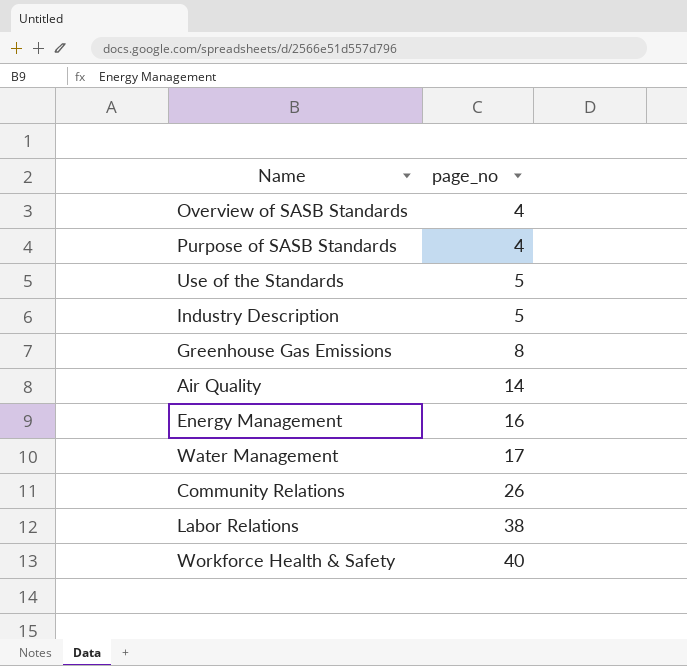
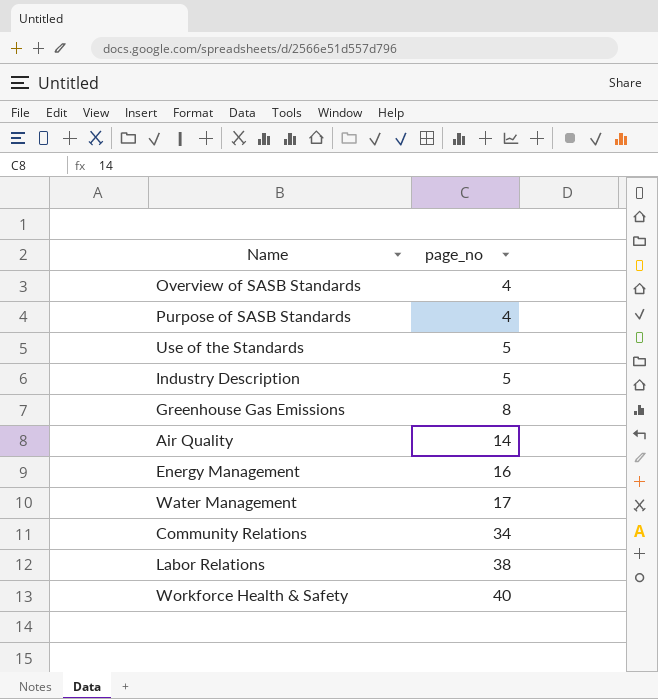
Community Relations | page_no: 26 -> 34

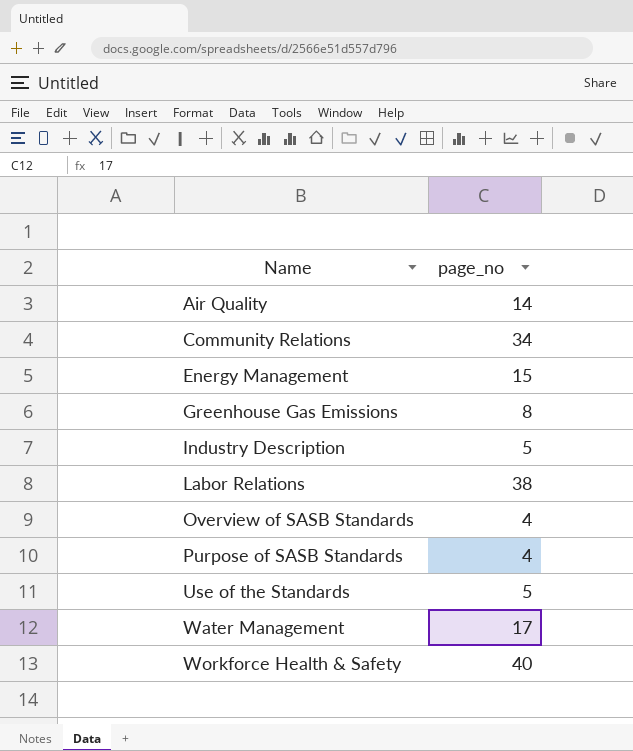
row order: page_no ascending -> Name ascending
Energy Management | page_no: 16 -> 15

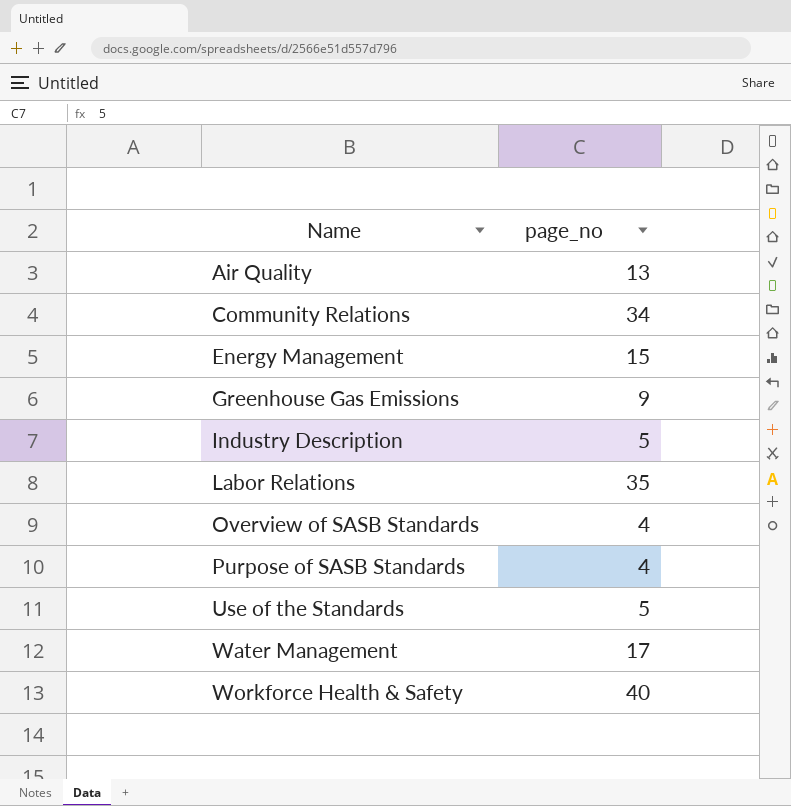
Air Quality | page_no: 14 -> 13
Greenhouse Gas Emissions | page_no: 8 -> 9
Labor Relations | page_no: 38 -> 35

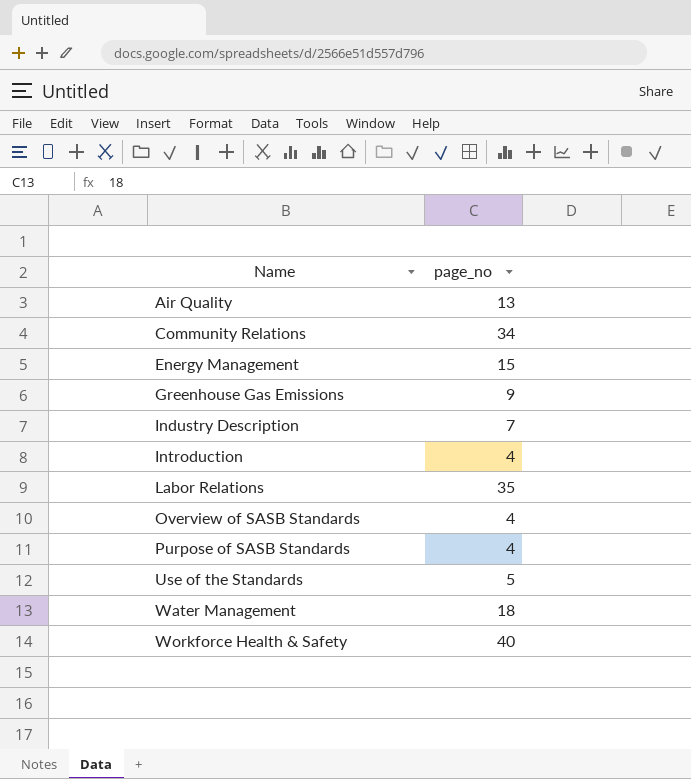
Industry Description | page_no: 5 -> 7
row Introduction: none -> 4
Water Management | page_no: 17 -> 18

